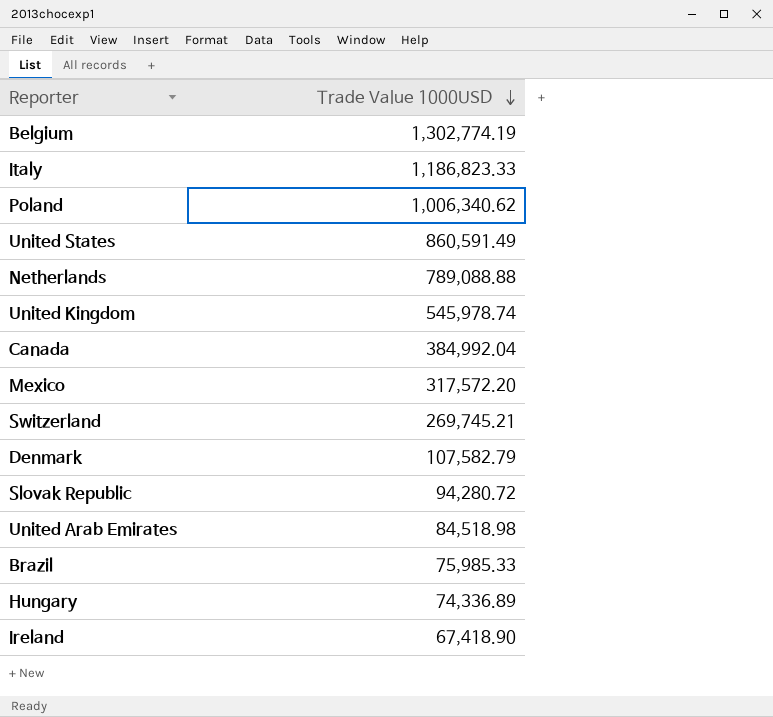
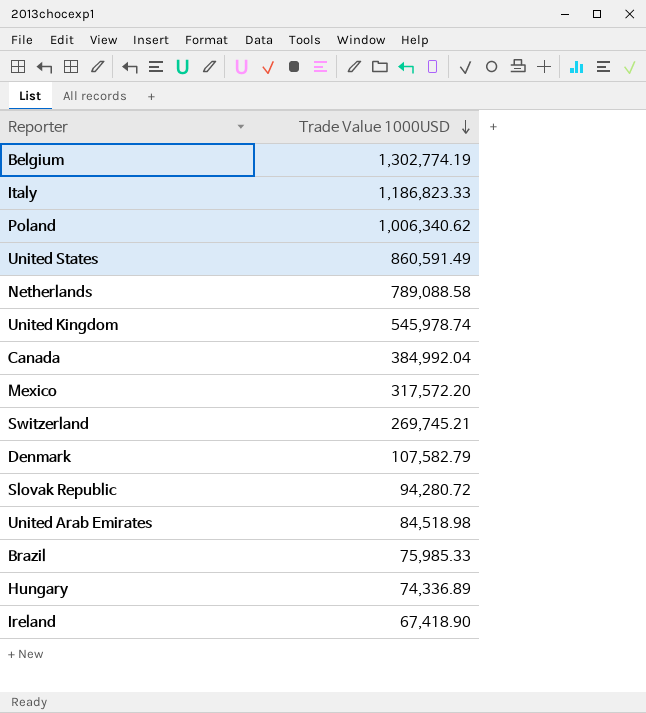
Netherlands | Trade Value 1000USD: 789,088.88 -> 789,088.58

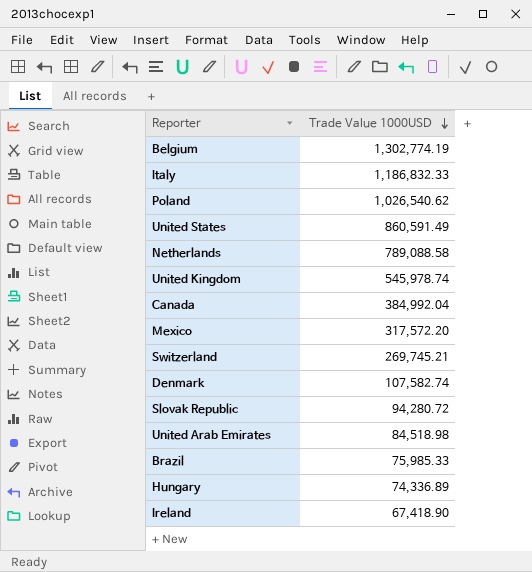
Italy | Trade Value 1000USD: 1,186,823.33 -> 1,186,832.33
Poland | Trade Value 1000USD: 1,006,340.62 -> 1,026,540.62
Denmark | Trade Value 1000USD: 107,582.79 -> 107,582.74

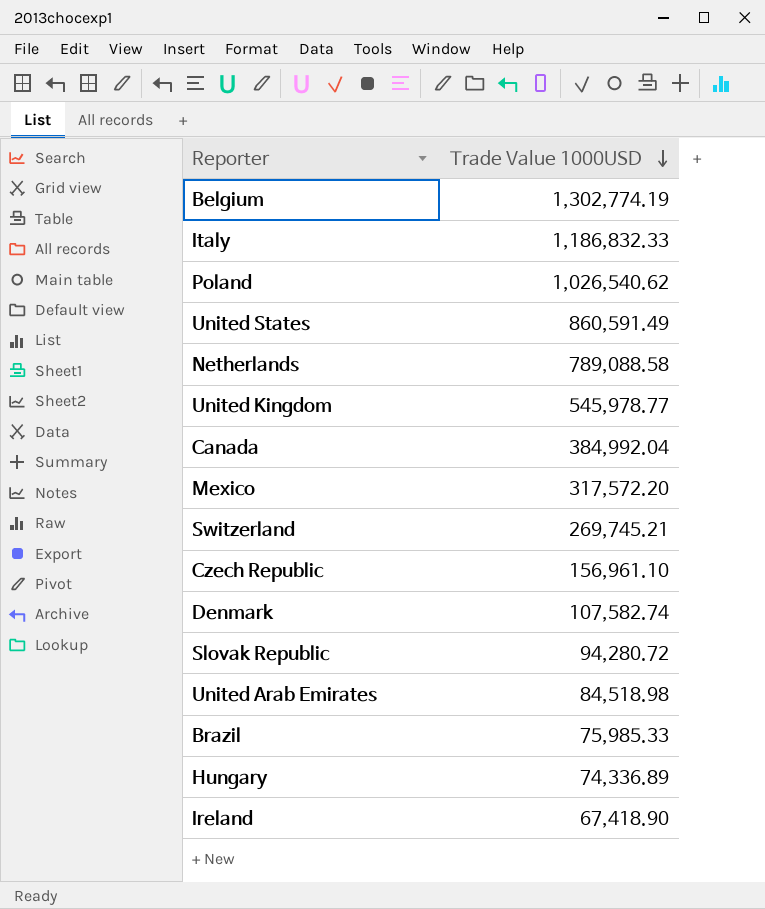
United Kingdom | Trade Value 1000USD: 545,978.74 -> 545,978.77
row Czech Republic: none -> 156,961.10

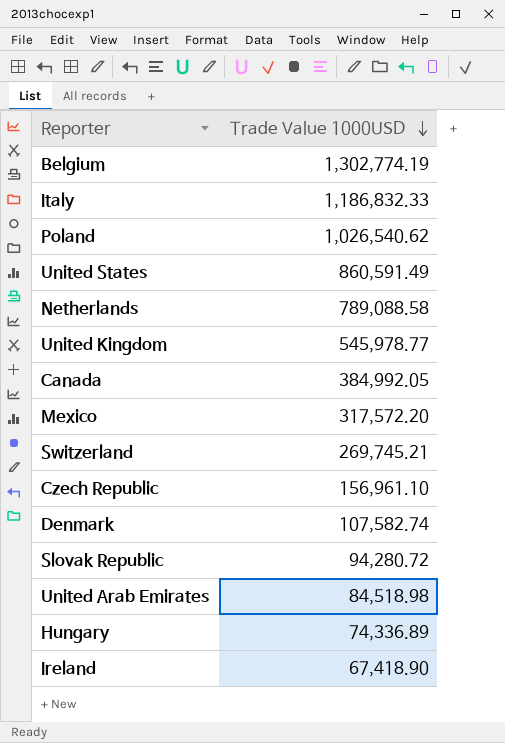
row Brazil: 75,985.33 -> none
Canada | Trade Value 1000USD: 384,992.04 -> 384,992.05

